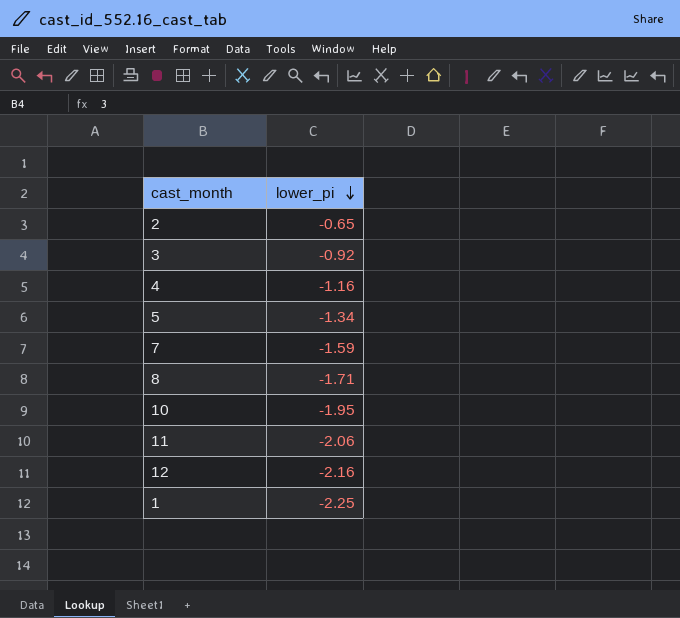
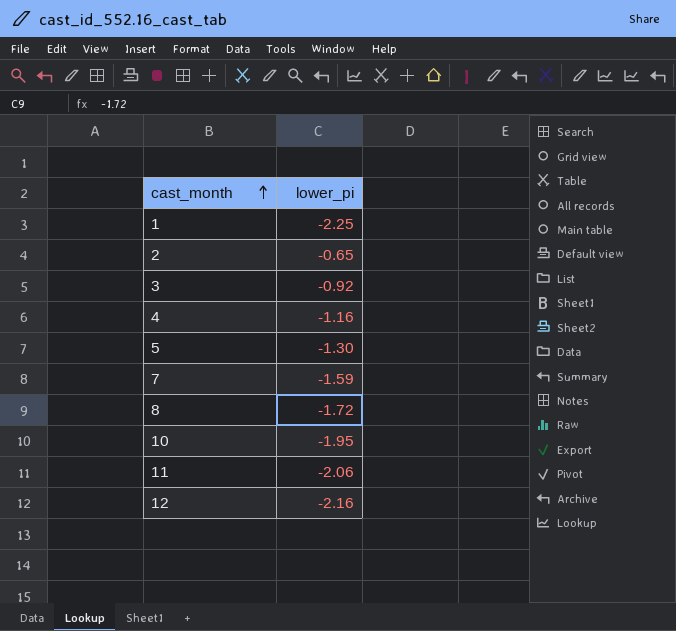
row order: lower_pi descending -> cast_month ascending
5 | lower_pi: -1.34 -> -1.30
8 | lower_pi: -1.71 -> -1.72

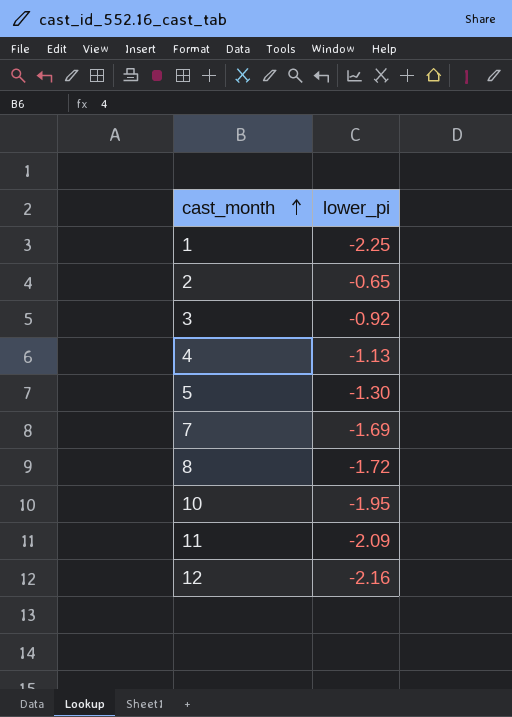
4 | lower_pi: -1.16 -> -1.13
7 | lower_pi: -1.59 -> -1.69
11 | lower_pi: -2.06 -> -2.09

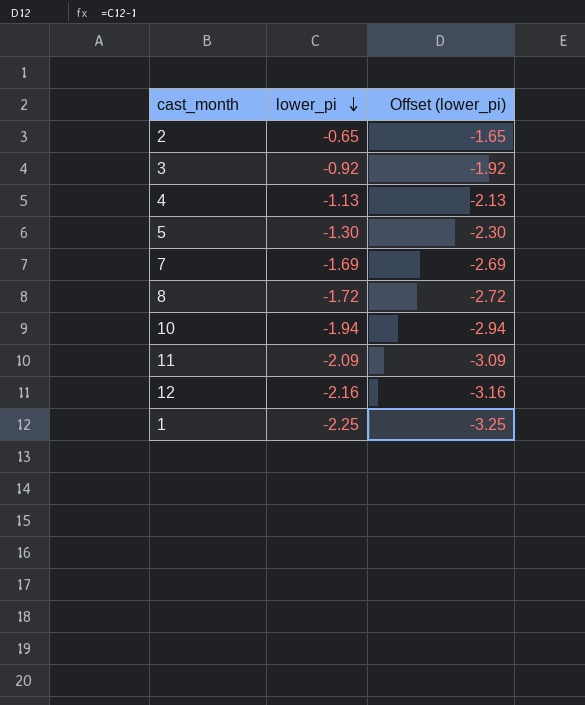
row order: cast_month ascending -> lower_pi descending
column Offset (lower_pi) | formula: none -> [lower_pi] - 1
10 | lower_pi: -1.95 -> -1.94

